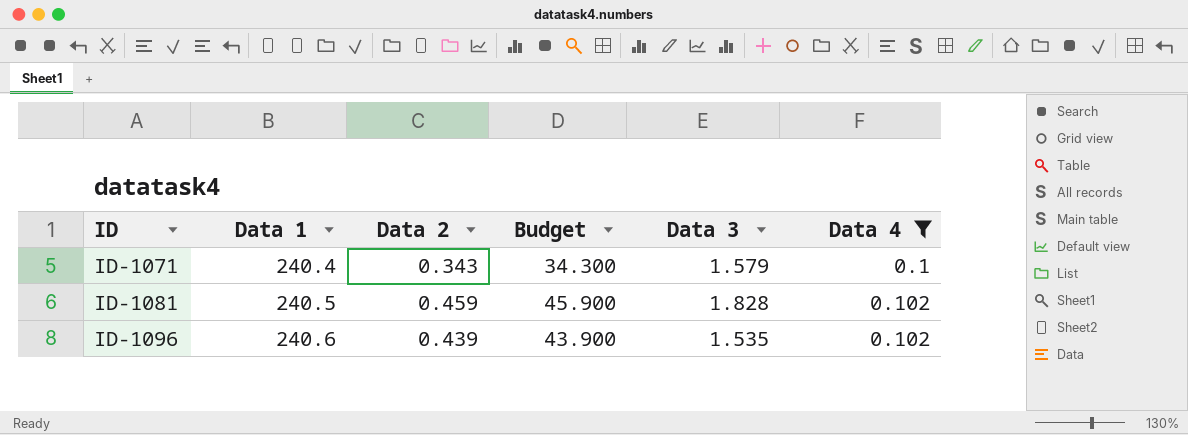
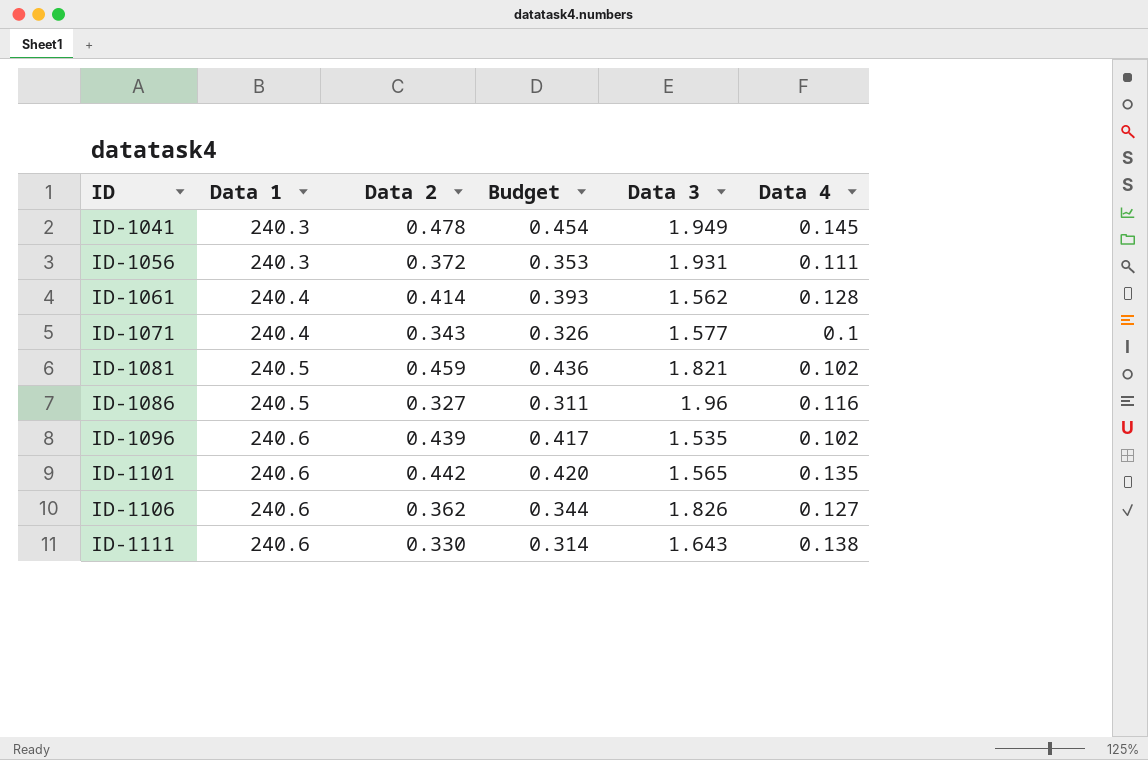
filter: Data 4 <= 0.102 -> none
column Budget | formula: [Data 2] * 100 -> [Data 2] * 0.95
ID-1071 | Data 3: 1.579 -> 1.577
ID-1081 | Data 3: 1.828 -> 1.821

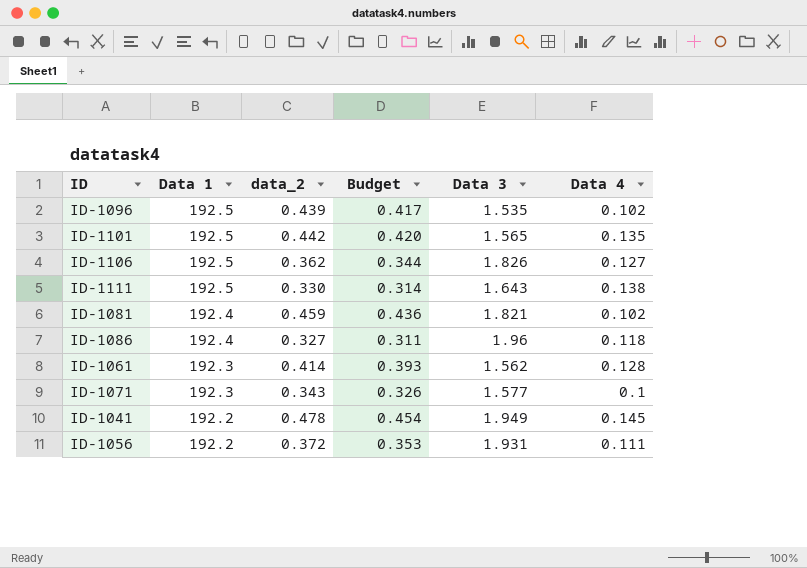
row order: ID ascending -> Data 1 descending
column name: Data 2 -> data_2
ID-1096 | Data 1: 240.6 -> 192.5
ID-1101 | Data 1: 240.6 -> 192.5
ID-1106 | Data 1: 240.6 -> 192.5
ID-1111 | Data 1: 240.6 -> 192.5
ID-1081 | Data 1: 240.5 -> 192.4
ID-1086 | Data 1: 240.5 -> 192.4
ID-1086 | Data 4: 0.116 -> 0.118
ID-1061 | Data 1: 240.4 -> 192.3
ID-1071 | Data 1: 240.4 -> 192.3
ID-1041 | Data 1: 240.3 -> 192.2
ID-1056 | Data 1: 240.3 -> 192.2

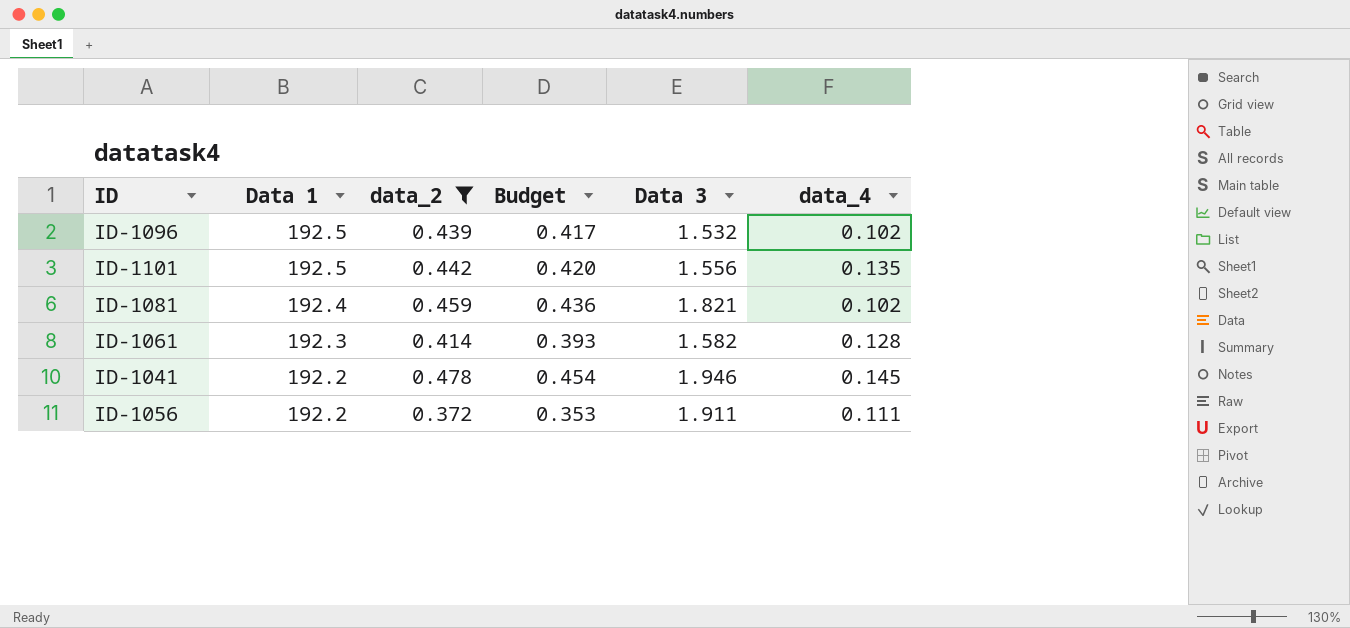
filter: none -> data_2 >= 0.372
column name: Data 4 -> data_4
ID-1096 | Data 3: 1.535 -> 1.532
ID-1101 | Data 3: 1.565 -> 1.556
ID-1061 | Data 3: 1.562 -> 1.582
ID-1041 | Data 3: 1.949 -> 1.946
ID-1056 | Data 3: 1.931 -> 1.911

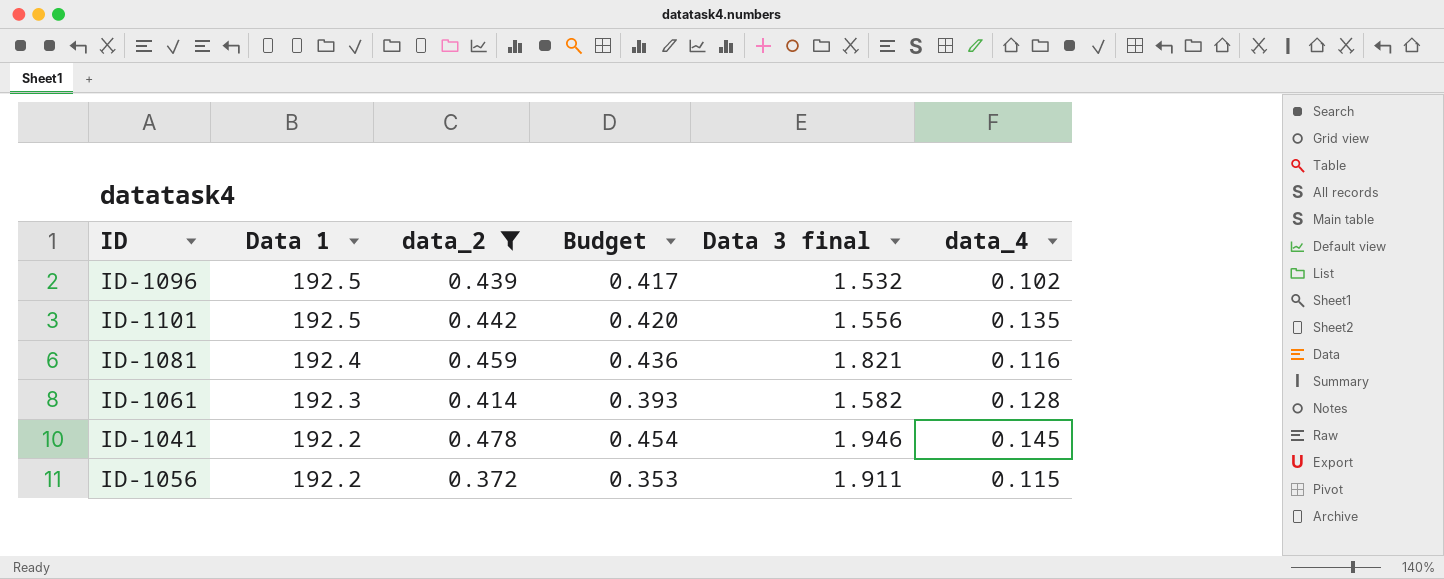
column name: Data 3 -> Data 3 final
ID-1081 | data_4: 0.102 -> 0.116
ID-1056 | data_4: 0.111 -> 0.115

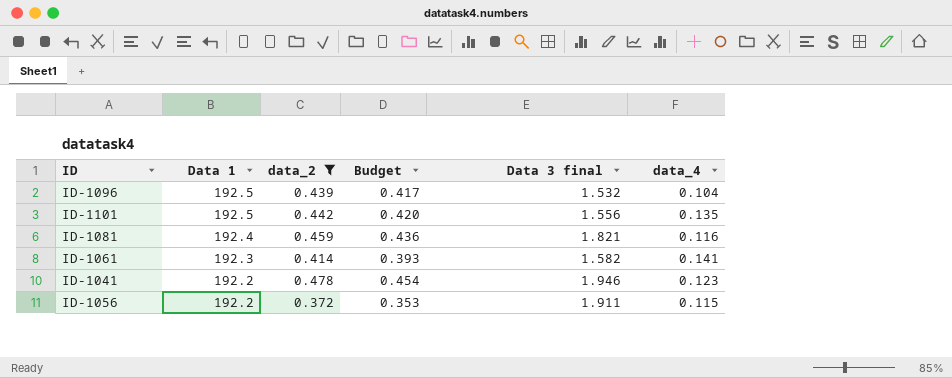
ID-1096 | data_4: 0.102 -> 0.104
ID-1061 | data_4: 0.128 -> 0.141
ID-1041 | data_4: 0.145 -> 0.123

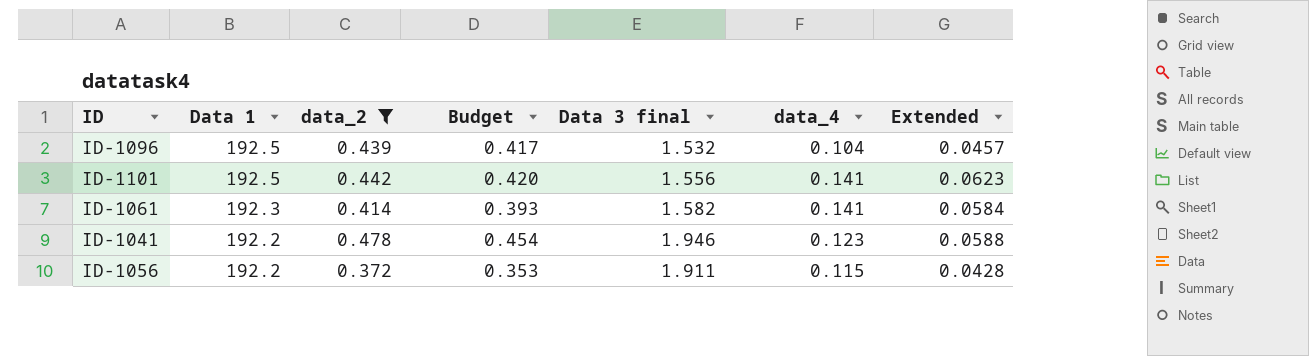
column Extended | formula: none -> [data_2] * [data_4]
row ID-1081: 192.4 | 0.459 | 0.436 | 1.821 | 0.116 -> none
ID-1101 | data_4: 0.135 -> 0.141

